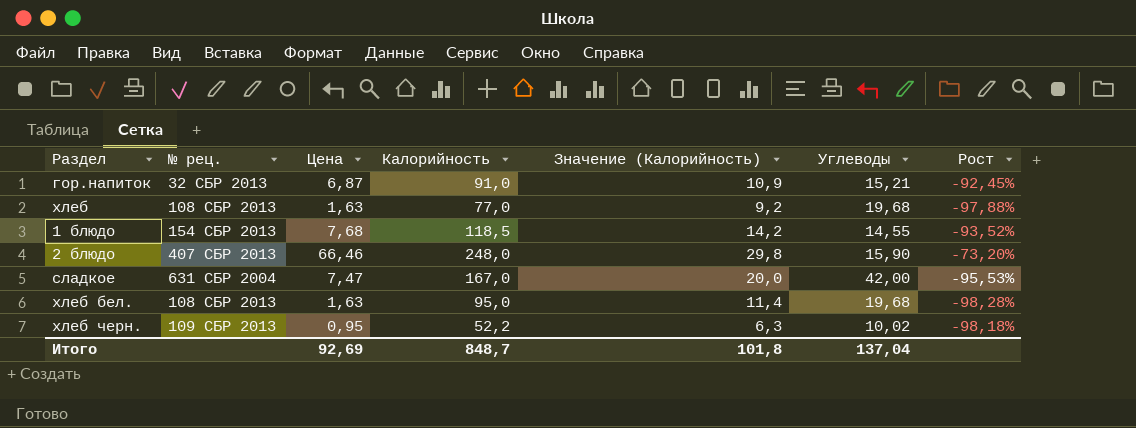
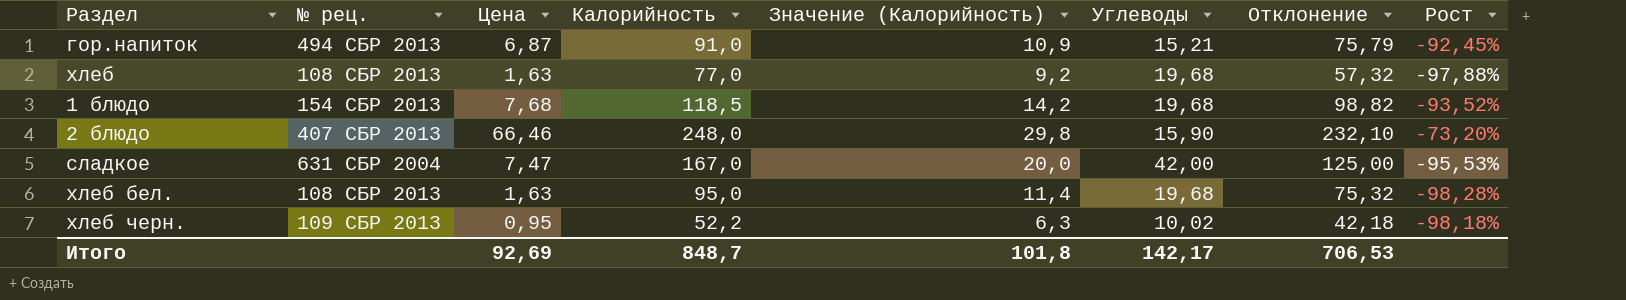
column Отклонение | formula: none -> [Калорийность] - [Углеводы]
гор.напиток | № рец.: 32 СБР 2013 -> 494 СБР 2013
1 блюдо | Углеводы: 14,55 -> 19,68
Итого | Углеводы: 137,04 -> 142,17

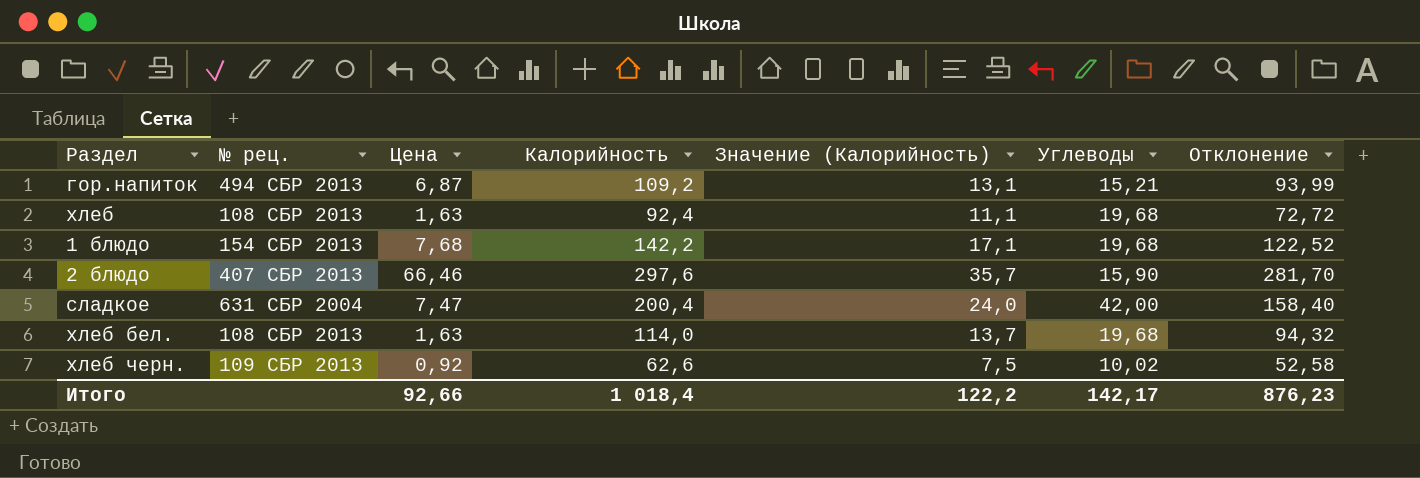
column Рост | formula: ([Цена] - [Калорийность]) / [Калорийность] -> none
гор.напиток | Калорийность: 91,0 -> 109,2
гор.напиток | Значение (Калорийность): 10,9 -> 13,1
гор.напиток | Отклонение: 75,79 -> 93,99
хлеб | Калорийность: 77,0 -> 92,4
хлеб | Значение (Калорийность): 9,2 -> 11,1
хлеб | Отклонение: 57,32 -> 72,72
1 блюдо | Калорийность: 118,5 -> 142,2
1 блюдо | Значение (Калорийность): 14,2 -> 17,1
1 блюдо | Отклонение: 98,82 -> 122,52
2 блюдо | Калорийность: 248,0 -> 297,6
2 блюдо | Значение (Калорийность): 29,8 -> 35,7
2 блюдо | Отклонение: 232,10 -> 281,70
сладкое | Калорийность: 167,0 -> 200,4
сладкое | Значение (Калорийность): 20,0 -> 24,0
сладкое | Отклонение: 125,00 -> 158,40
хлеб бел. | Калорийность: 95,0 -> 114,0
хлеб бел. | Значение (Калорийность): 11,4 -> 13,7
хлеб бел. | Отклонение: 75,32 -> 94,32
хлеб черн. | Цена: 0,95 -> 0,92
хлеб черн. | Калорийность: 52,2 -> 62,6
хлеб черн. | Значение (Калорийность): 6,3 -> 7,5
хлеб черн. | Отклонение: 42,18 -> 52,58
Итого | Цена: 92,69 -> 92,66
Итого | Калорийность: 848,7 -> 1 018,4
Итого | Значение (Калорийность): 101,8 -> 122,2
Итого | Отклонение: 706,53 -> 876,23

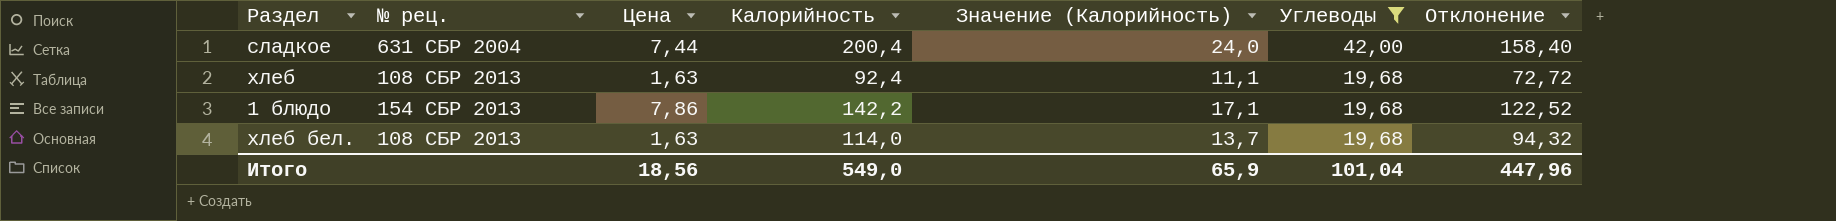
filter: none -> Углеводы >= 19,68
row order: none -> Углеводы descending
сладкое | Цена: 7,47 -> 7,44
1 блюдо | Цена: 7,68 -> 7,86
Итого | Цена: 92,66 -> 18,56
Итого | Калорийность: 1 018,4 -> 549,0
Итого | Значение (Калорийность): 122,2 -> 65,9
Итого | Углеводы: 142,17 -> 101,04
Итого | Отклонение: 876,23 -> 447,96

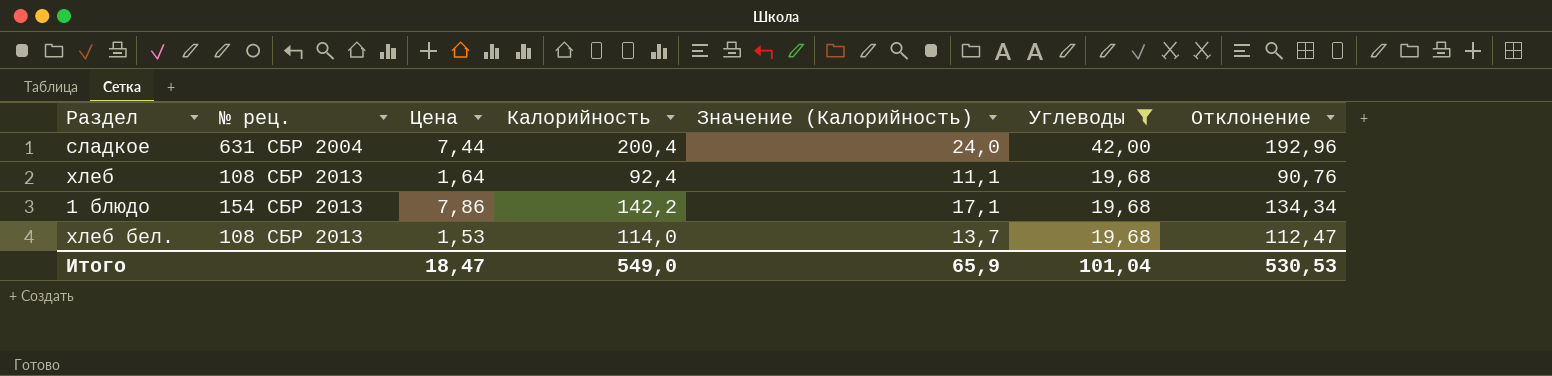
column Отклонение | formula: [Калорийность] - [Углеводы] -> [Калорийность] - [Цена]
хлеб | Цена: 1,63 -> 1,64
хлеб бел. | Цена: 1,63 -> 1,53
Итого | Цена: 18,56 -> 18,47
Итого | Отклонение: 447,96 -> 530,53

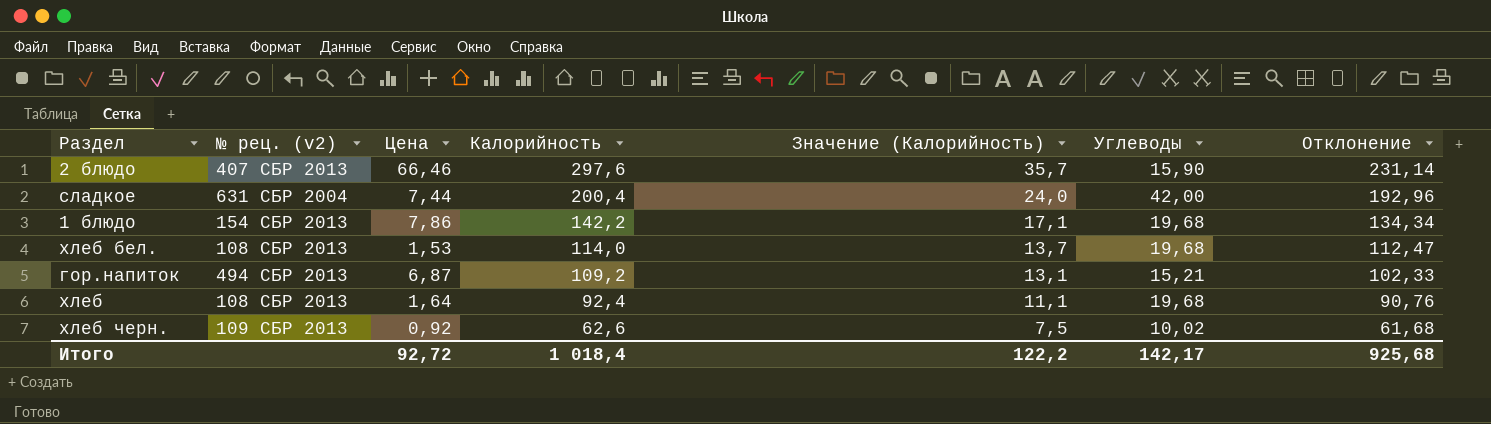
filter: Углеводы >= 19,68 -> none
row order: Углеводы descending -> Калорийность descending
column name: № рец. -> № рец. (v2)
Итого | Цена: 18,47 -> 92,72
Итого | Калорийность: 549,0 -> 1 018,4
Итого | Значение (Калорийность): 65,9 -> 122,2
Итого | Углеводы: 101,04 -> 142,17
Итого | Отклонение: 530,53 -> 925,68

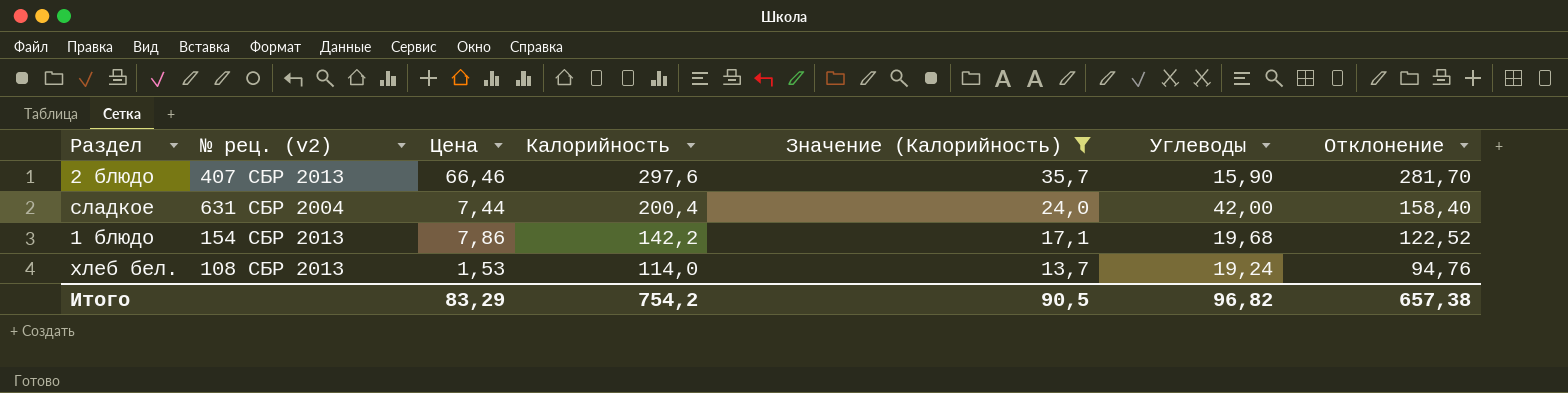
filter: none -> Значение (Калорийность) >= 13,7
column Отклонение | formula: [Калорийность] - [Цена] -> [Калорийность] - [Углеводы]
хлеб бел. | Углеводы: 19,68 -> 19,24
Итого | Цена: 92,72 -> 83,29
Итого | Калорийность: 1 018,4 -> 754,2
Итого | Значение (Калорийность): 122,2 -> 90,5
Итого | Углеводы: 142,17 -> 96,82
Итого | Отклонение: 925,68 -> 657,38

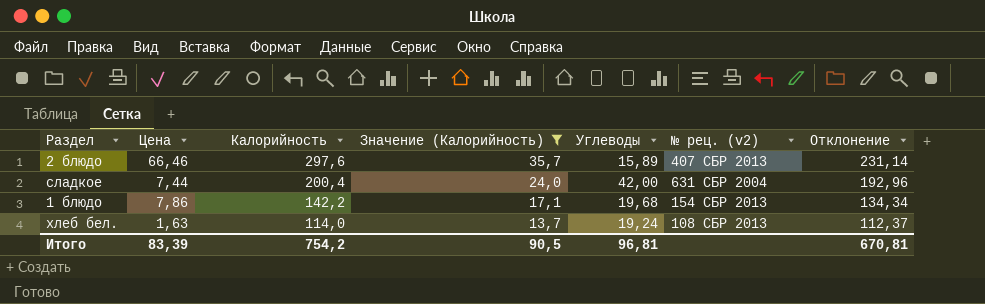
column № рец. (v2) | position: 2 -> 6
column Отклонение | formula: [Калорийность] - [Углеводы] -> [Калорийность] - [Цена]
2 блюдо | Углеводы: 15,90 -> 15,89
хлеб бел. | Цена: 1,53 -> 1,63
Итого | Цена: 83,29 -> 83,39
Итого | Углеводы: 96,82 -> 96,81
Итого | Отклонение: 657,38 -> 670,81

